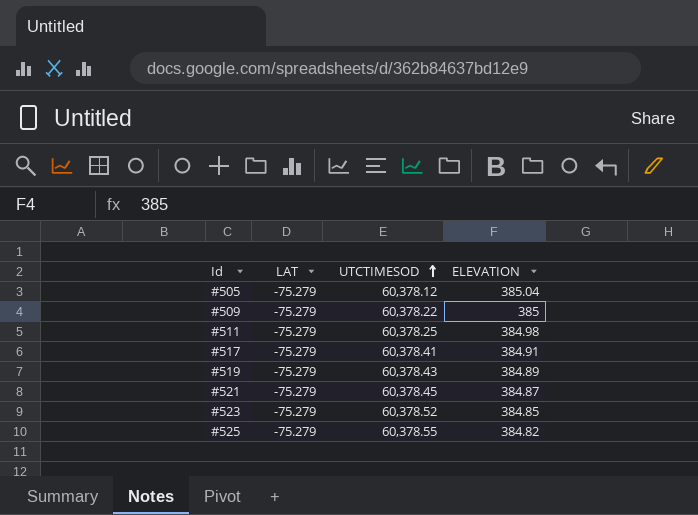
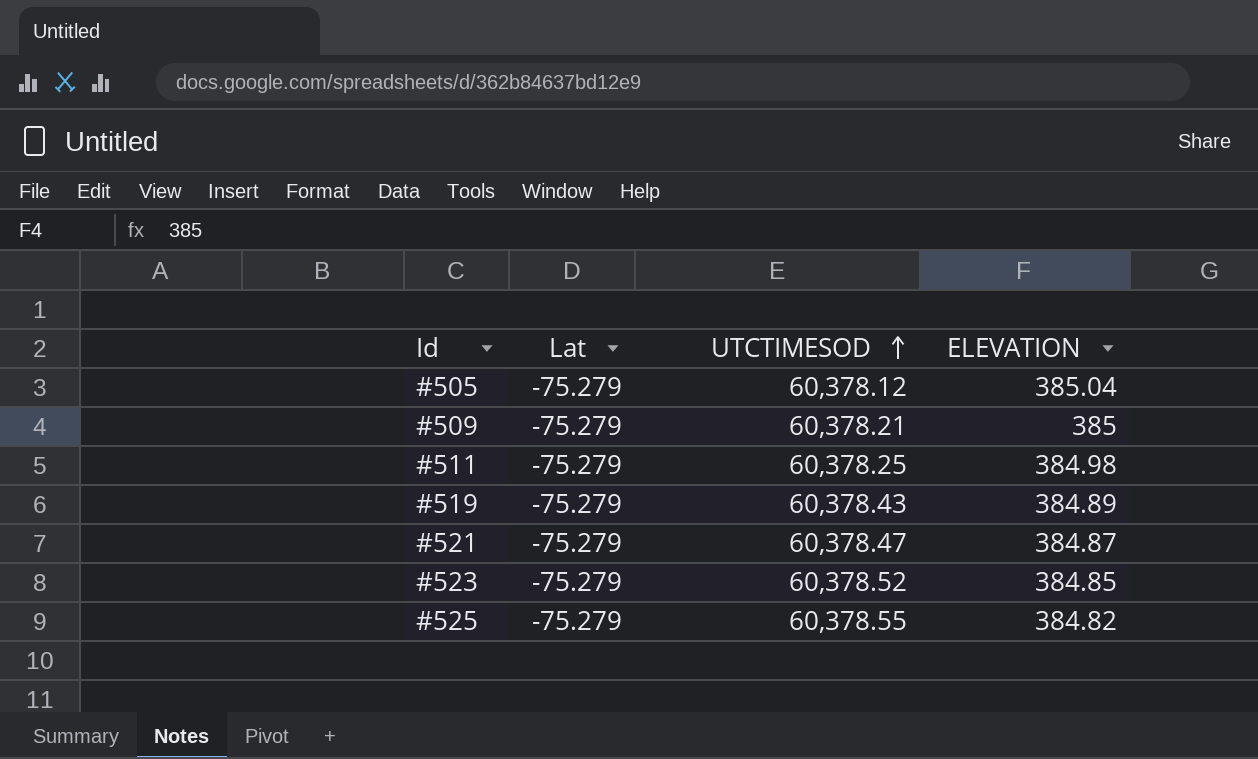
column name: LAT -> Lat
row #517: -75.279 | 60,378.41 | 384.91 -> none
#509 | UTCTIMESOD: 60,378.22 -> 60,378.21
#521 | UTCTIMESOD: 60,378.45 -> 60,378.47

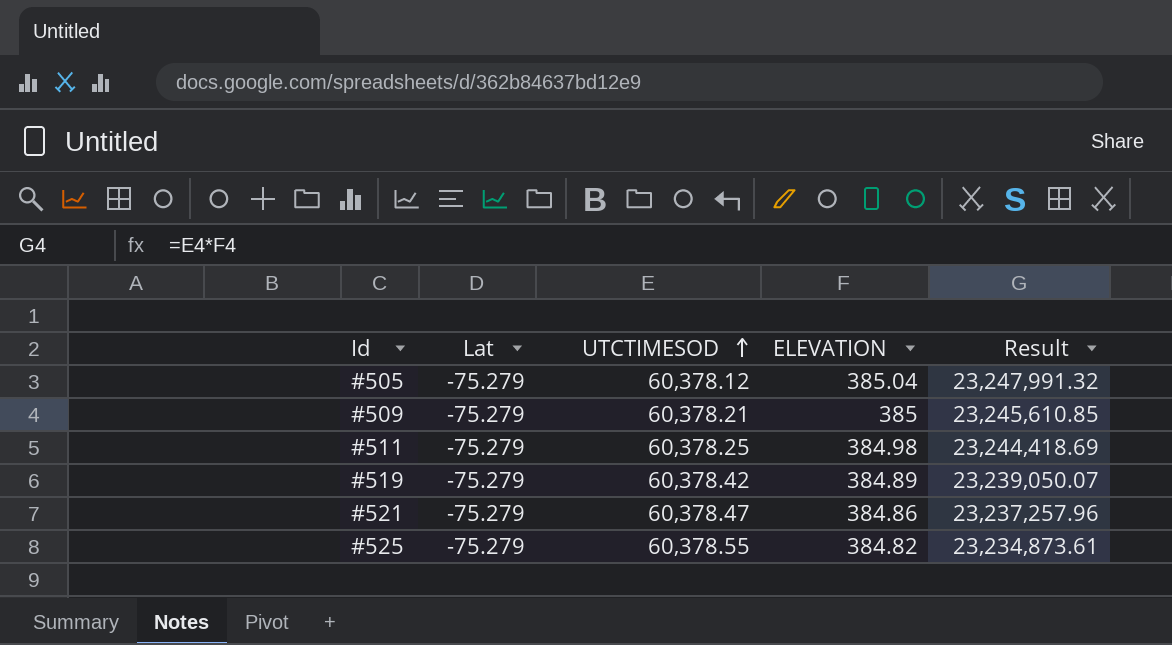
column Result | formula: none -> [UTCTIMESOD] * [ELEVATION]
row #523: -75.279 | 60,378.52 | 384.85 -> none
#519 | UTCTIMESOD: 60,378.43 -> 60,378.42
#521 | ELEVATION: 384.87 -> 384.86

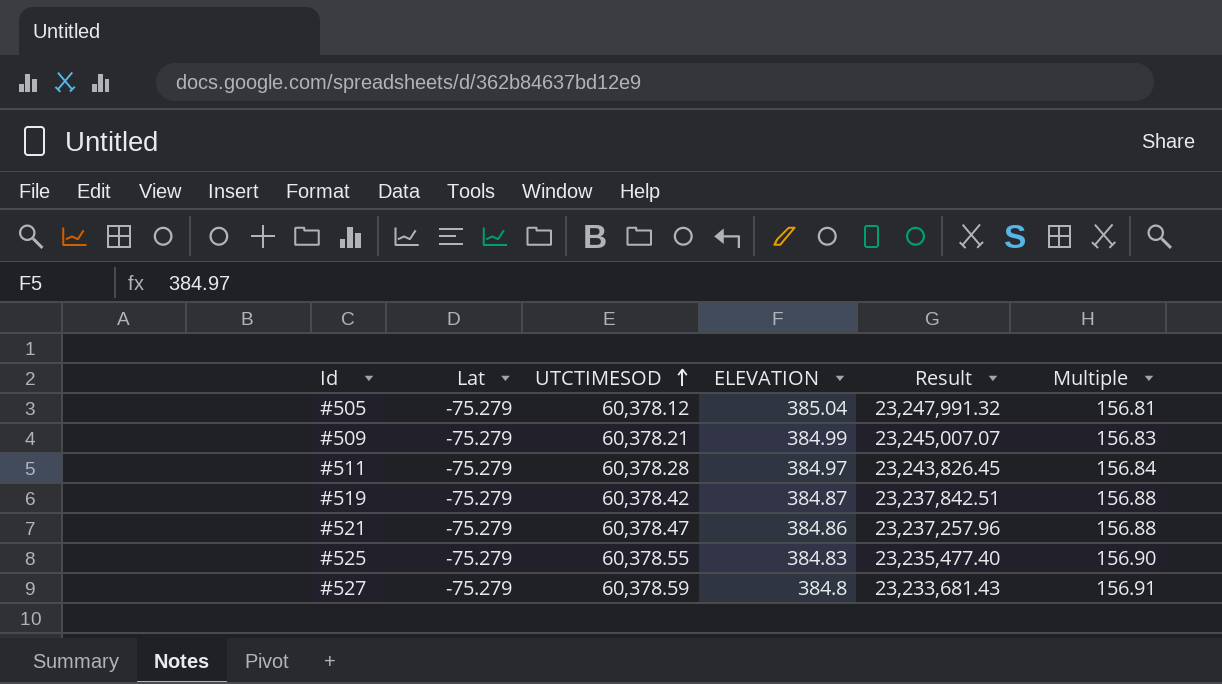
column Multiple | formula: none -> [UTCTIMESOD] / [ELEVATION]
#509 | ELEVATION: 385 -> 384.99
#509 | Result: 23,245,610.85 -> 23,245,007.07
#511 | UTCTIMESOD: 60,378.25 -> 60,378.28
#511 | ELEVATION: 384.98 -> 384.97
#511 | Result: 23,244,418.69 -> 23,243,826.45
#519 | ELEVATION: 384.89 -> 384.87
#519 | Result: 23,239,050.07 -> 23,237,842.51
#525 | ELEVATION: 384.82 -> 384.83
#525 | Result: 23,234,873.61 -> 23,235,477.40
row #527: none -> -75.279 | 60,378.59 | 384.8 | 23,233,681.43 | 156.91

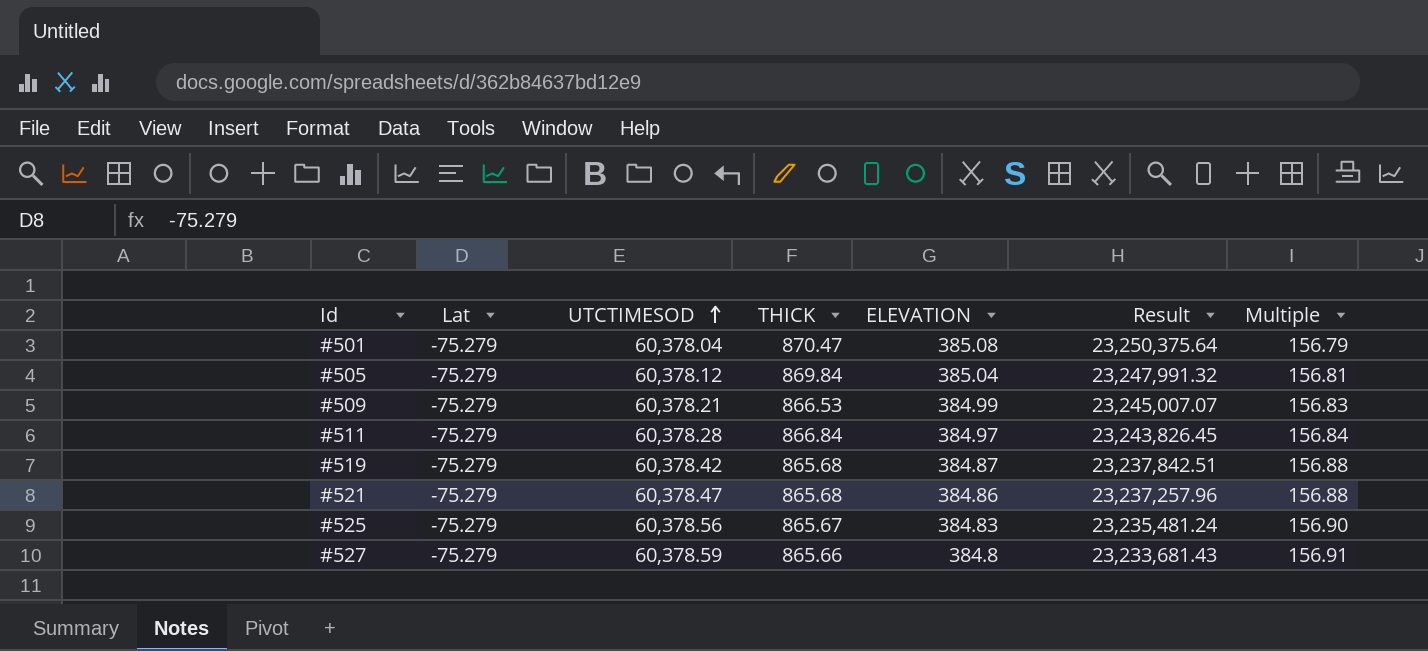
column THICK | position: none -> 4
row #501: none -> -75.279 | 60,378.04 | 870.47 | 385.08 | 23,250,375.64 | 156.79
#525 | UTCTIMESOD: 60,378.55 -> 60,378.56
#525 | Result: 23,235,477.40 -> 23,235,481.24

